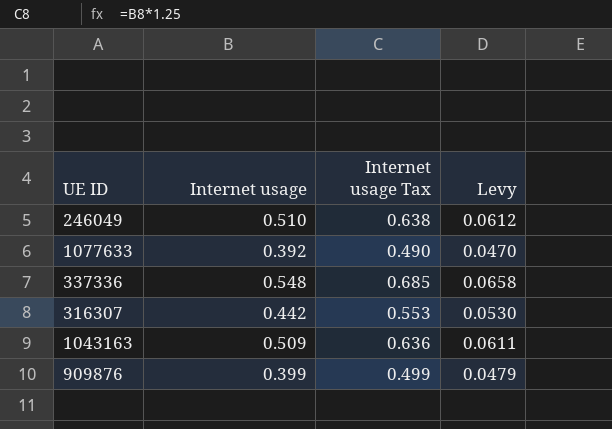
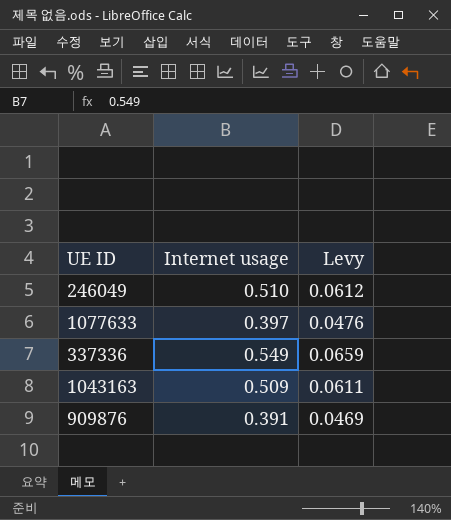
column Internet usage Tax | formula: [Internet usage] * 1.25 -> none
row 316307: 0.442 | 0.553 | 0.0530 -> none
1077633 | Internet usage: 0.392 -> 0.397
1077633 | Levy: 0.0470 -> 0.0476
337336 | Internet usage: 0.548 -> 0.549
337336 | Levy: 0.0658 -> 0.0659
909876 | Internet usage: 0.399 -> 0.391
909876 | Levy: 0.0479 -> 0.0469

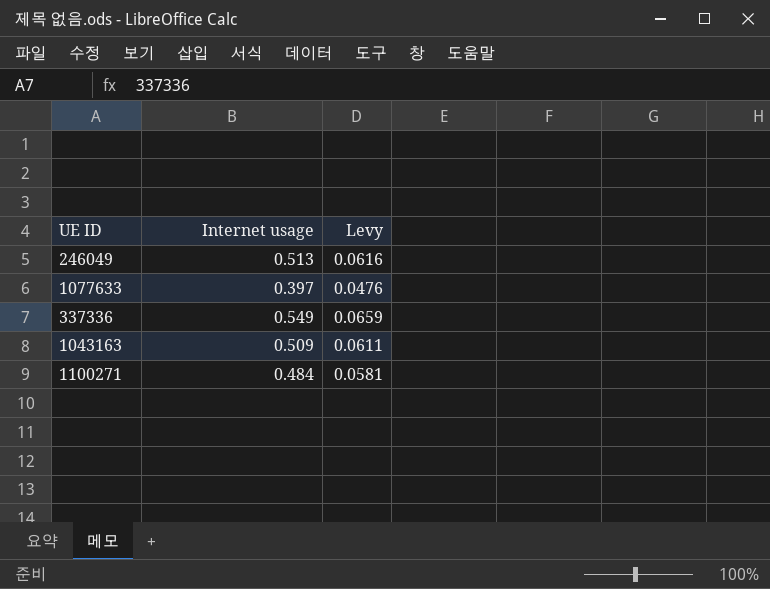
row 909876: 0.391 | 0.0469 -> none
246049 | Internet usage: 0.510 -> 0.513
246049 | Levy: 0.0612 -> 0.0616
row 1100271: none -> 0.484 | 0.0581

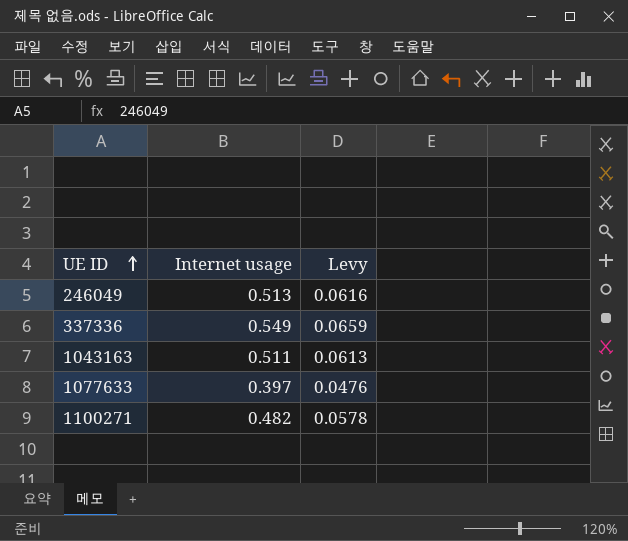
row order: none -> UE ID ascending
1043163 | Internet usage: 0.509 -> 0.511
1043163 | Levy: 0.0611 -> 0.0613
1100271 | Internet usage: 0.484 -> 0.482
1100271 | Levy: 0.0581 -> 0.0578

